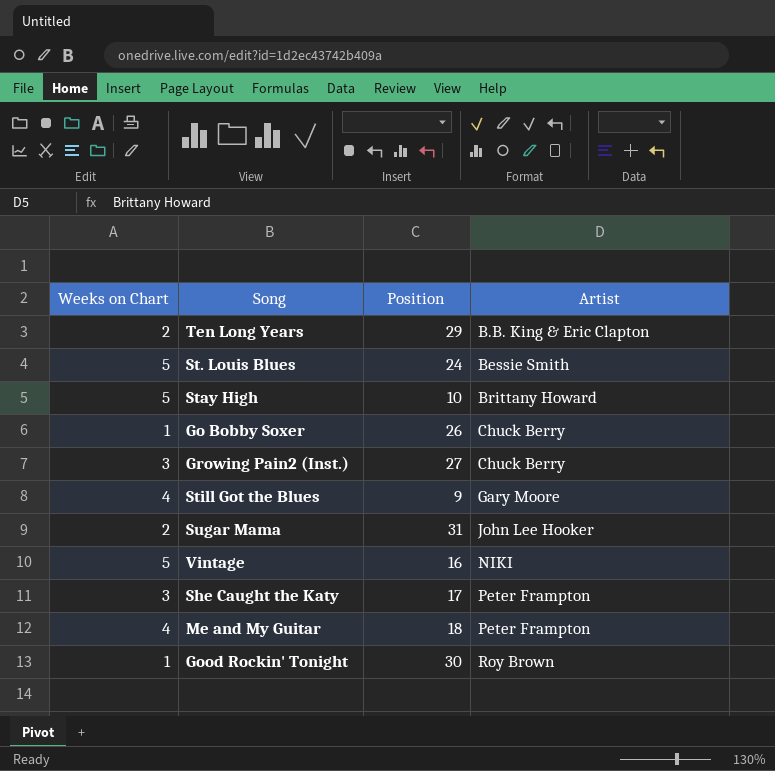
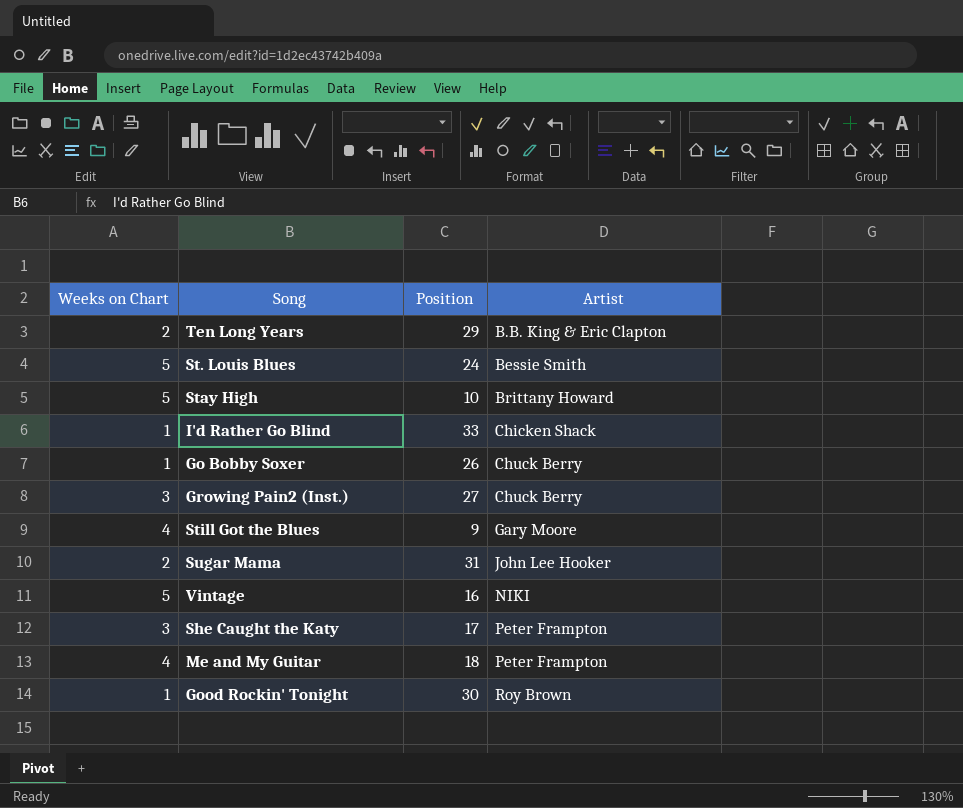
row I'd Rather Go Blind: none -> 1 | 33 | Chicken Shack

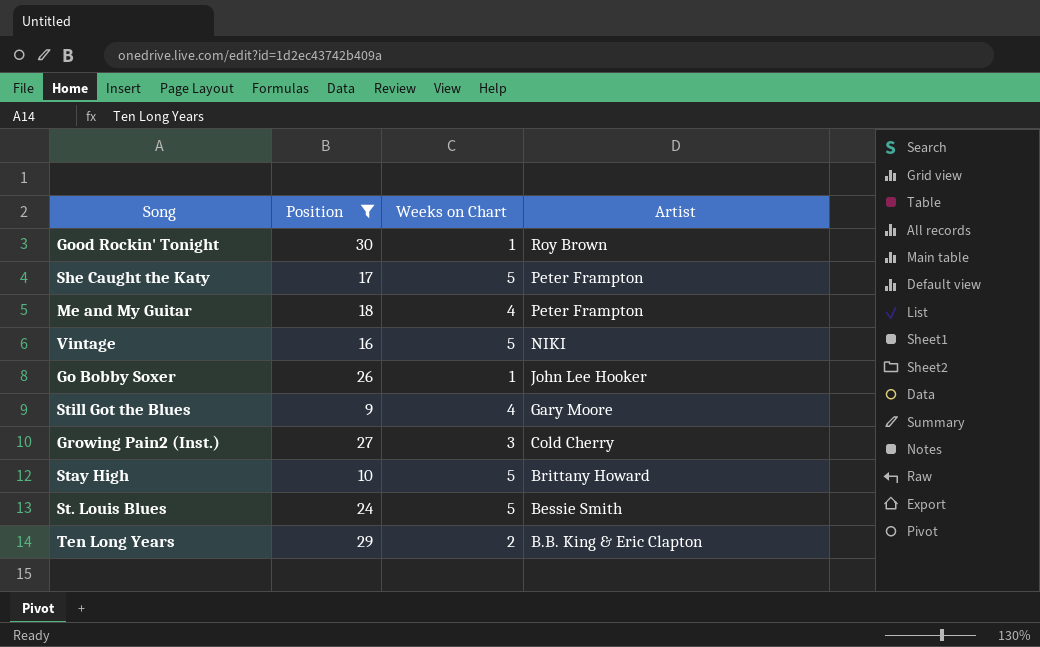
filter: none -> Position <= 30
row order: Artist ascending -> Artist descending
column Weeks on Chart | position: 1 -> 3
She Caught the Katy | Weeks on Chart: 3 -> 5
Go Bobby Soxer | Artist: Chuck Berry -> John Lee Hooker
Growing Pain2 (Inst.) | Artist: Chuck Berry -> Cold Cherry

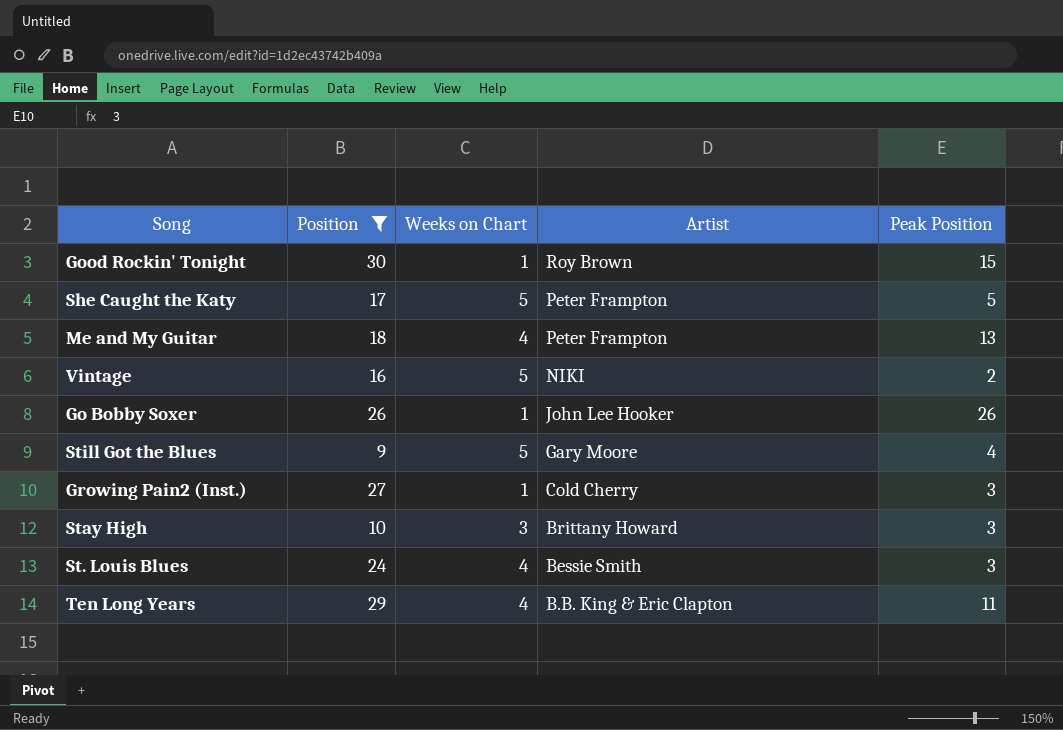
column Peak Position | position: none -> 5
Still Got the Blues | Weeks on Chart: 4 -> 5
Growing Pain2 (Inst.) | Weeks on Chart: 3 -> 1
Stay High | Weeks on Chart: 5 -> 3
St. Louis Blues | Weeks on Chart: 5 -> 4
Ten Long Years | Weeks on Chart: 2 -> 4

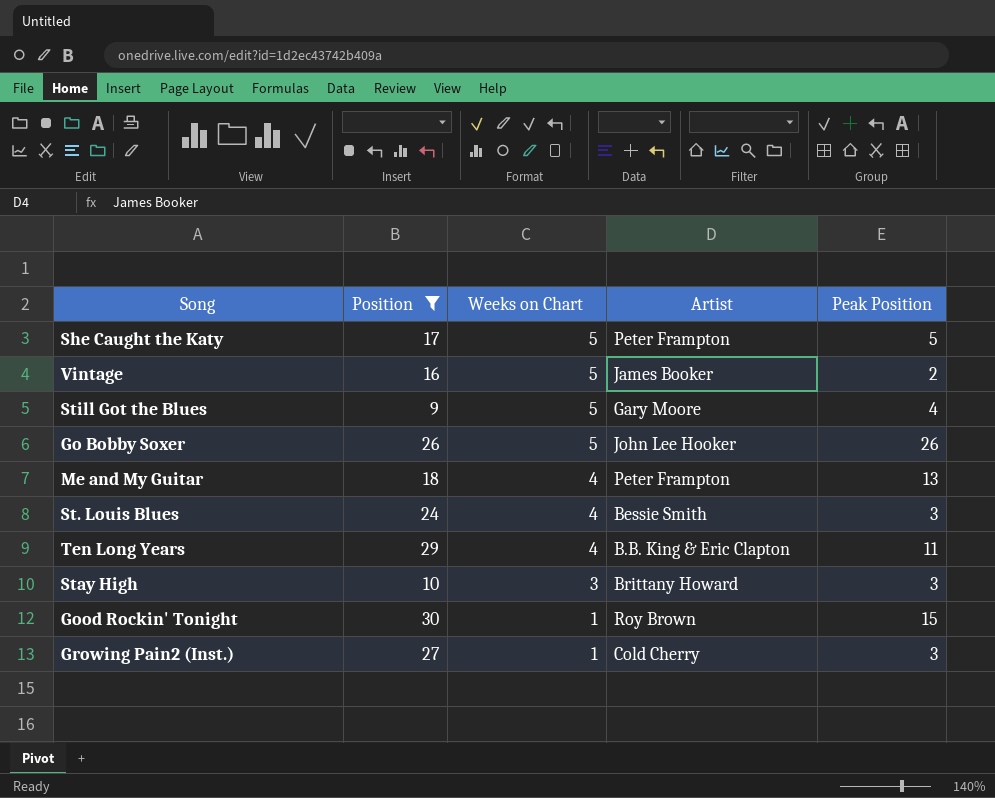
row order: Artist descending -> Weeks on Chart descending
Vintage | Artist: NIKI -> James Booker
Go Bobby Soxer | Weeks on Chart: 1 -> 5

